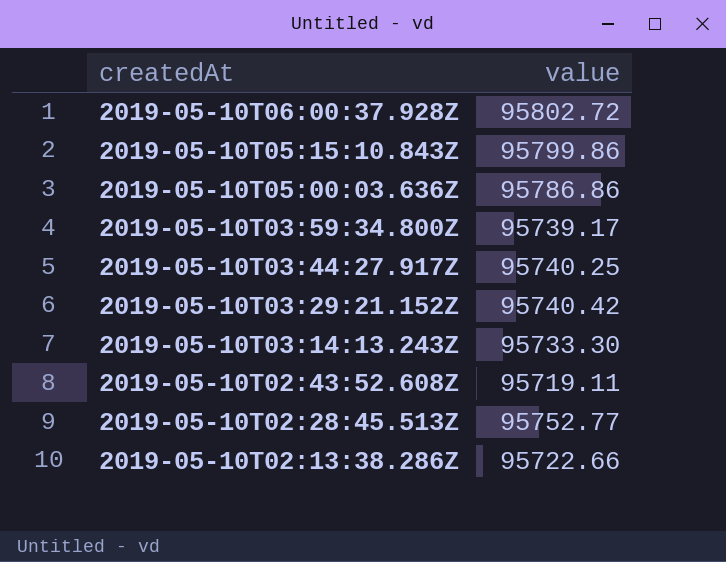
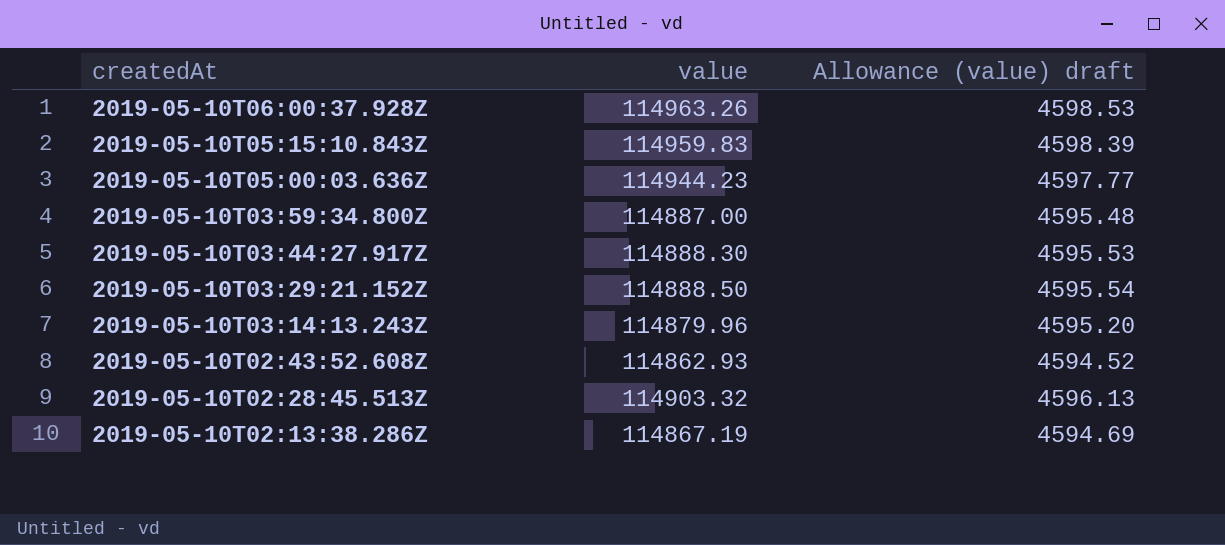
column Allowance (value) draft | formula: none -> [value] * 0.04
2019-05-10T06:00:37.928Z | value: 95802.72 -> 114963.26
2019-05-10T05:15:10.843Z | value: 95799.86 -> 114959.83
2019-05-10T05:00:03.636Z | value: 95786.86 -> 114944.23
2019-05-10T03:59:34.800Z | value: 95739.17 -> 114887.00
2019-05-10T03:44:27.917Z | value: 95740.25 -> 114888.30
2019-05-10T03:29:21.152Z | value: 95740.42 -> 114888.50
2019-05-10T03:14:13.243Z | value: 95733.30 -> 114879.96
2019-05-10T02:43:52.608Z | value: 95719.11 -> 114862.93
2019-05-10T02:28:45.513Z | value: 95752.77 -> 114903.32
2019-05-10T02:13:38.286Z | value: 95722.66 -> 114867.19

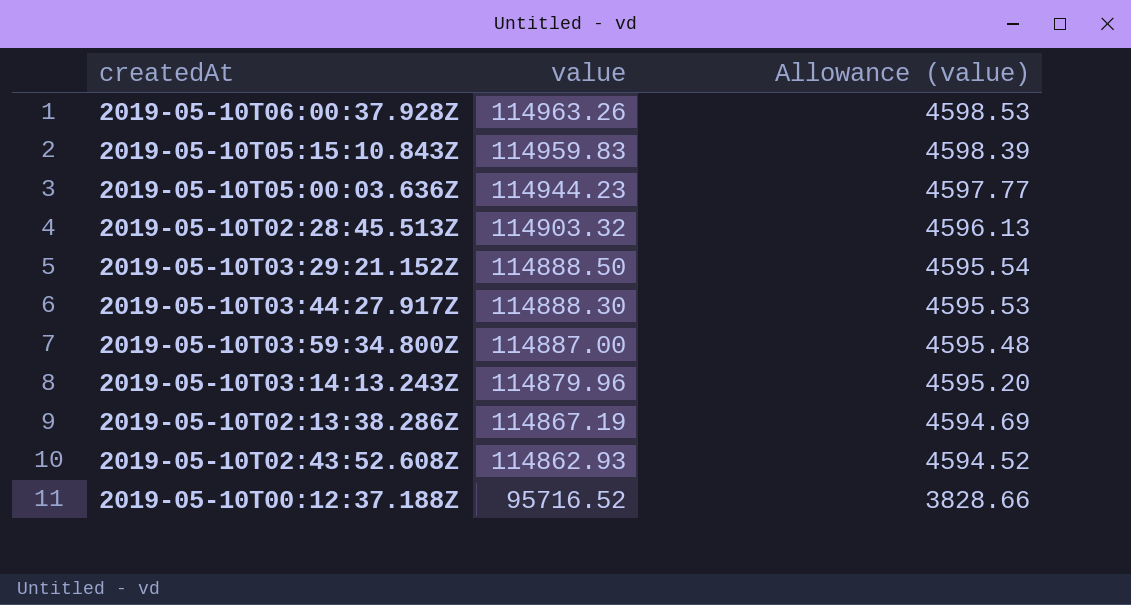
row order: createdAt descending -> value descending
column name: Allowance (value) draft -> Allowance (value)
row 2019-05-10T00:12:37.188Z: none -> 95716.52 | 3828.66

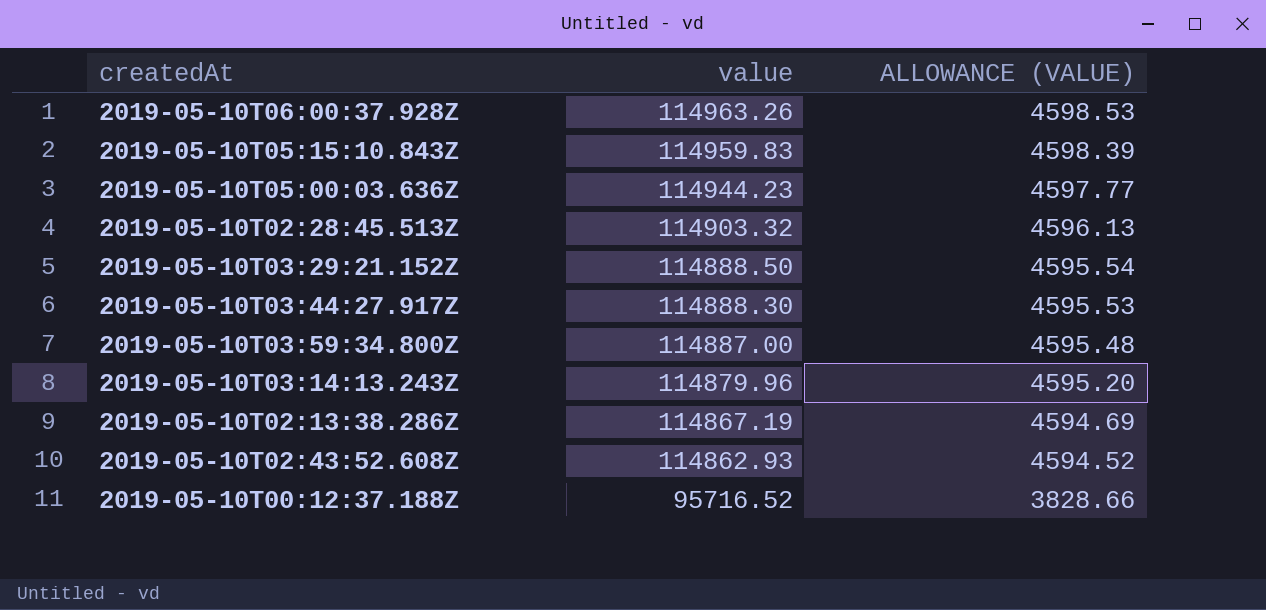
column name: Allowance (value) -> ALLOWANCE (VALUE)

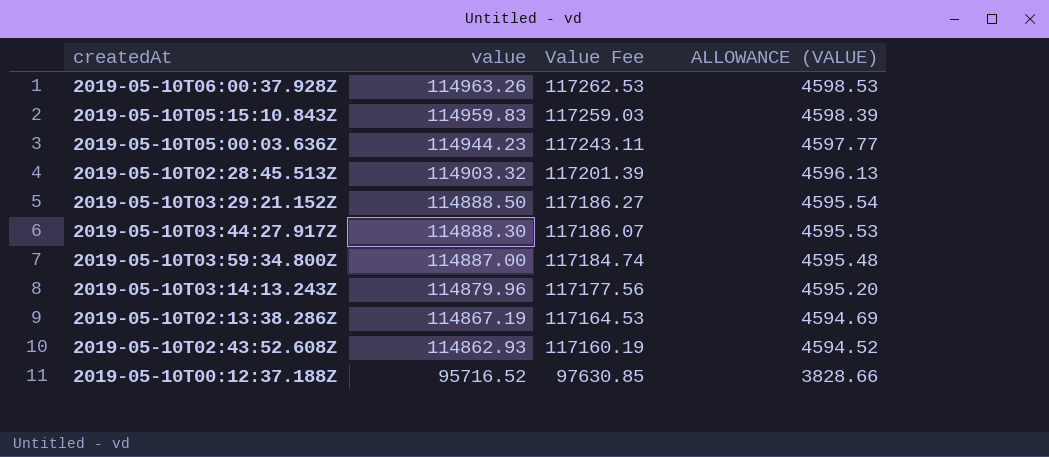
column Value Fee | formula: none -> [value] * 1.02

